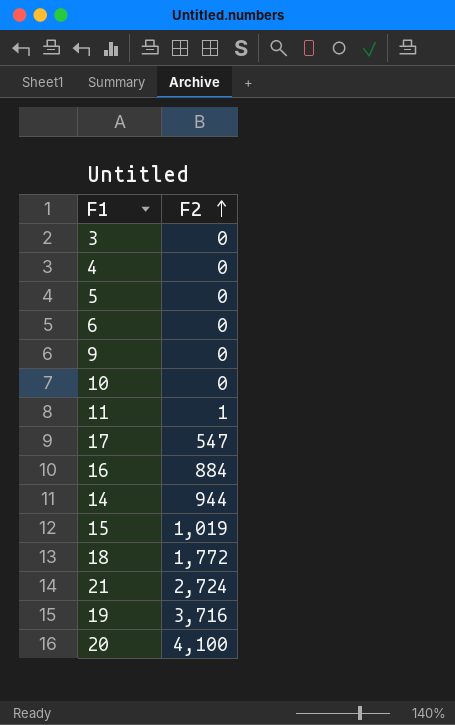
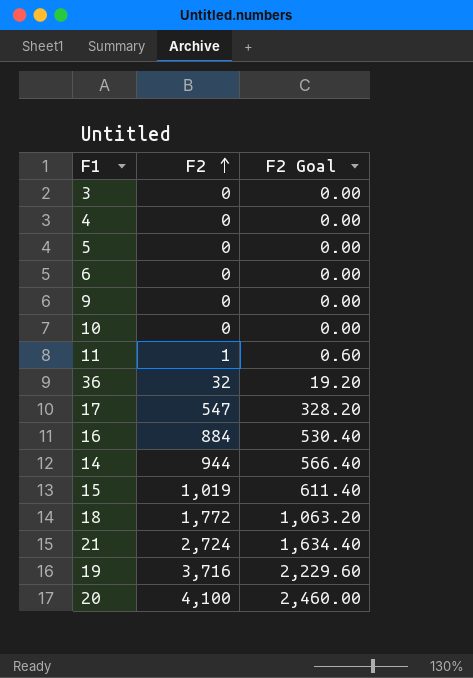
column F2 Goal | formula: none -> [F2] * 0.6
row 36: none -> 32 | 19.20

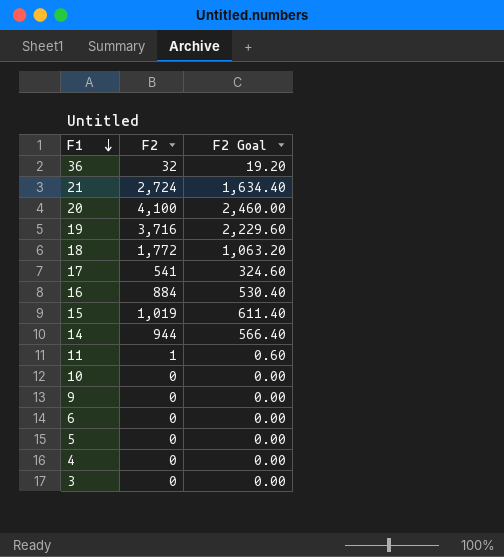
row order: F2 ascending -> F1 descending
17 | F2: 547 -> 541
17 | F2 Goal: 328.20 -> 324.60

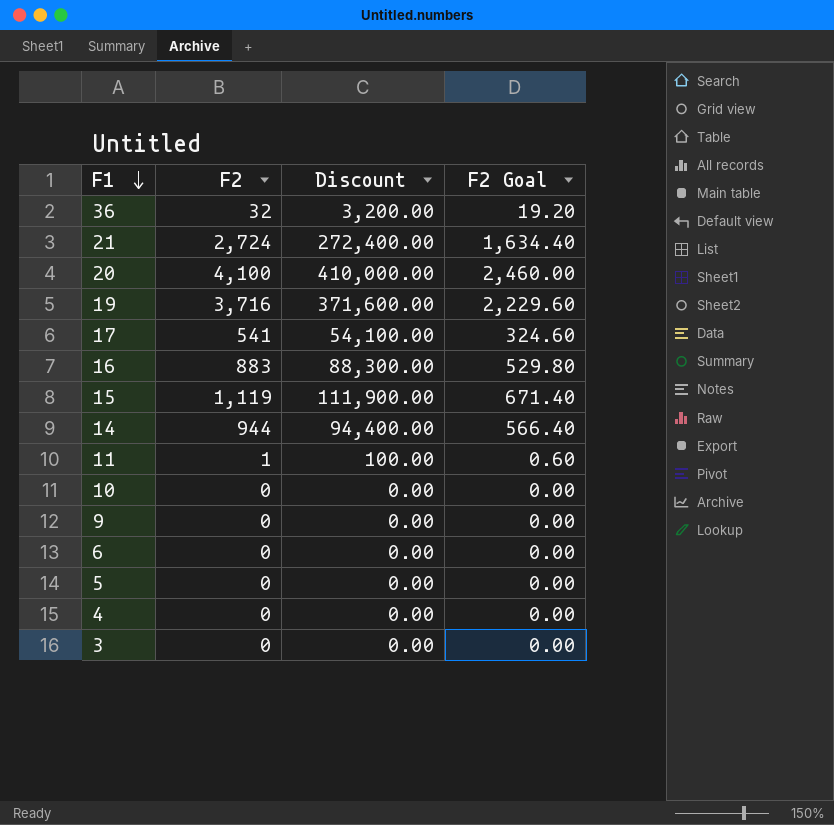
column Discount | formula: none -> [F2] * 100
row 18: 1,772 | 1,063.20 -> none
16 | F2: 884 -> 883
16 | F2 Goal: 530.40 -> 529.80
15 | F2: 1,019 -> 1,119
15 | F2 Goal: 611.40 -> 671.40

